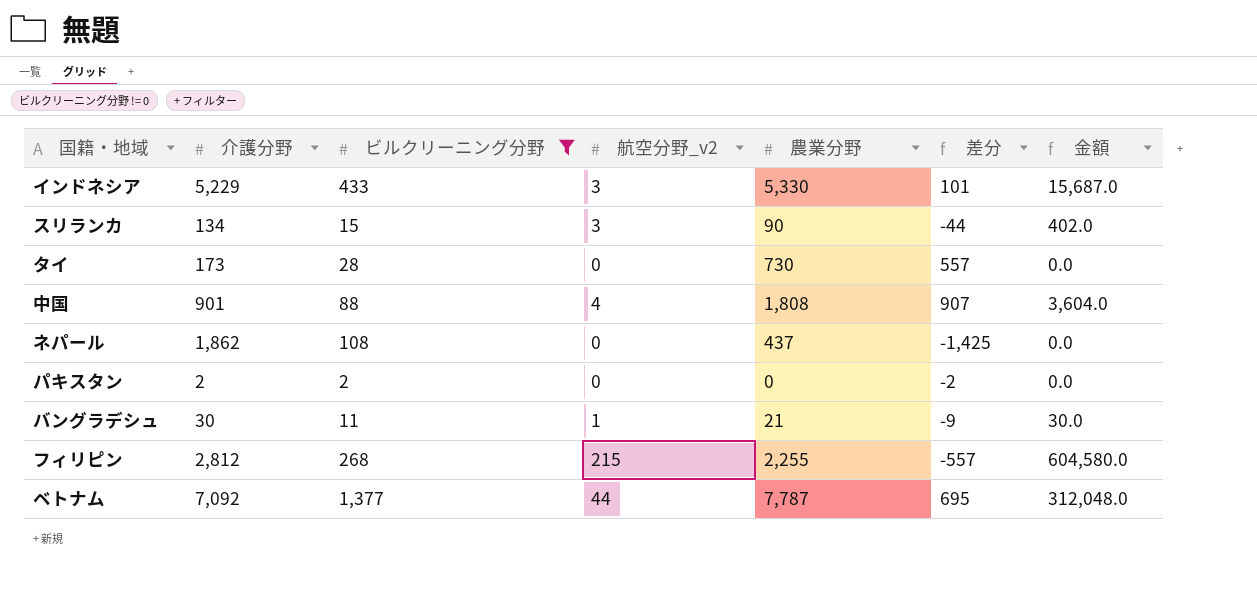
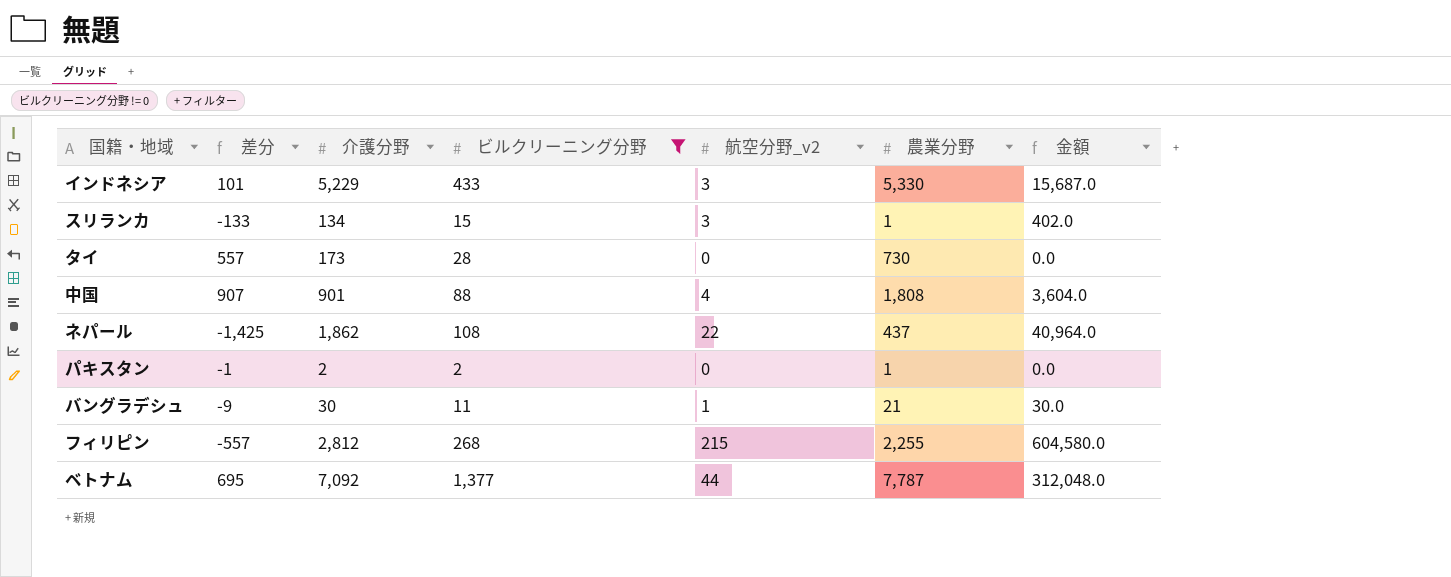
column 差分 | position: 6 -> 2
スリランカ | 差分: -44 -> -133
スリランカ | 農業分野: 90 -> 1
ネパール | 航空分野_v2: 0 -> 22
ネパール | 金額: 0.0 -> 40,964.0
パキスタン | 差分: -2 -> -1
パキスタン | 農業分野: 0 -> 1

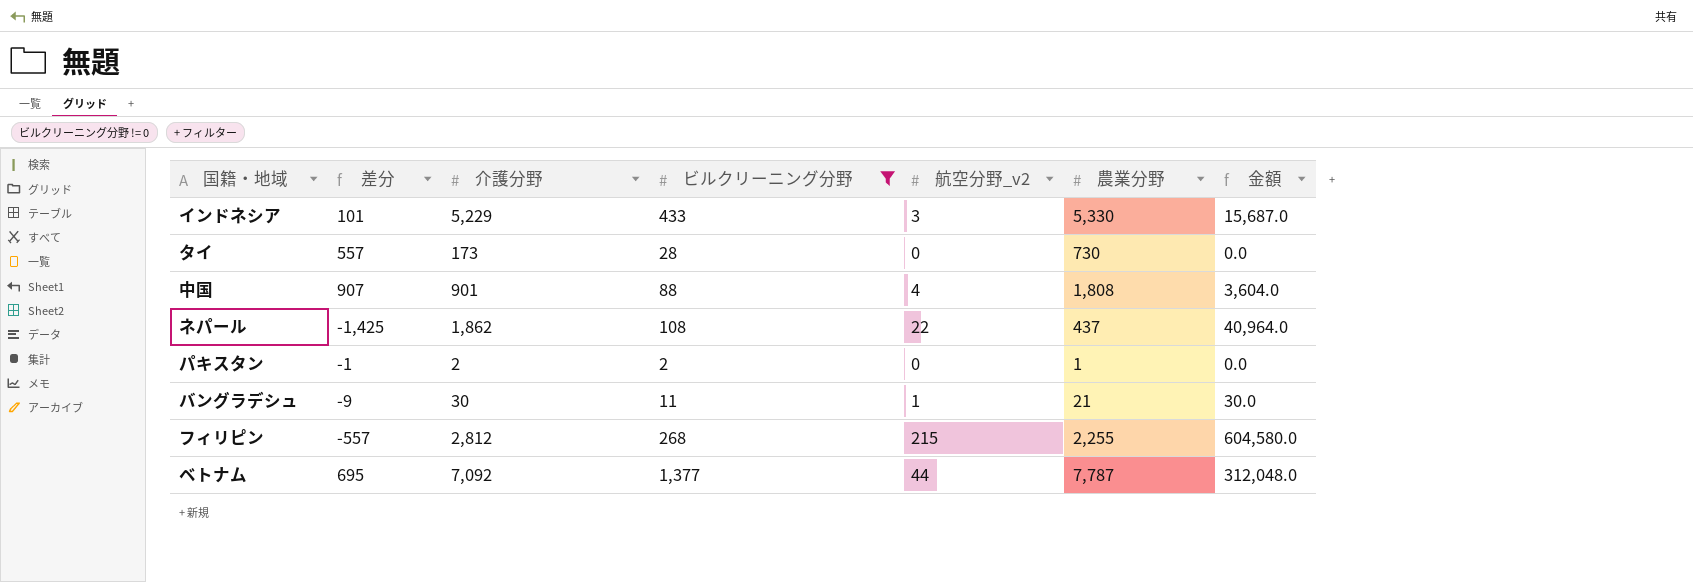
row スリランカ: -133 | 134 | 15 | 3 | 1 | 402.0 -> none

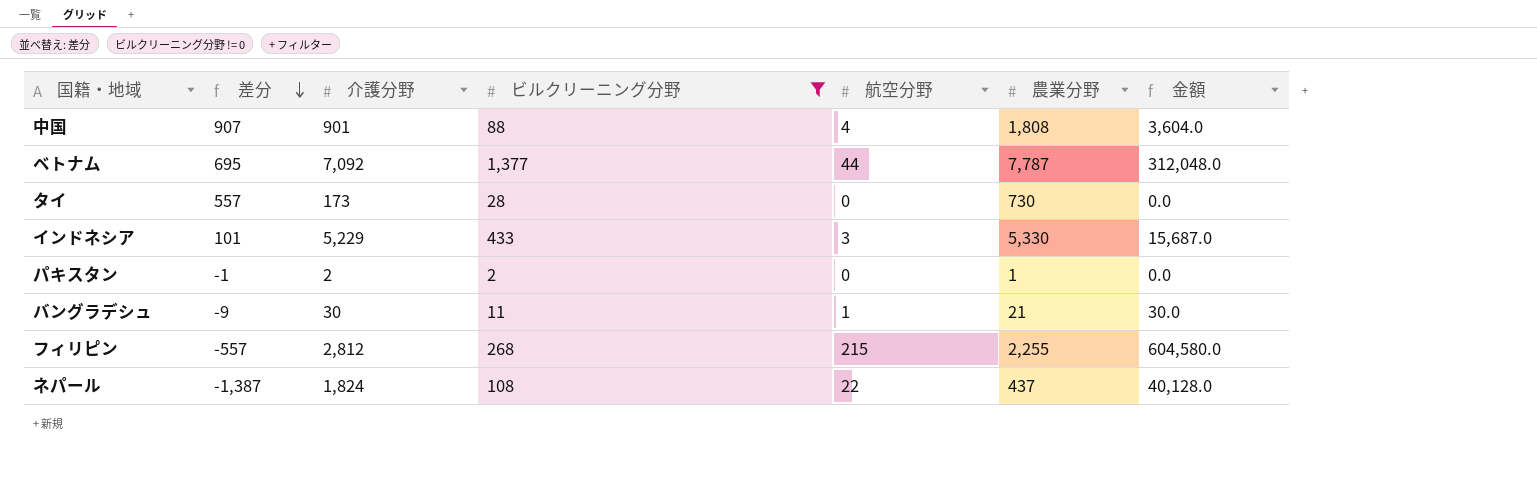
row order: none -> 差分 descending
column name: 航空分野_v2 -> 航空分野
ネパール | 差分: -1,425 -> -1,387
ネパール | 介護分野: 1,862 -> 1,824
ネパール | 金額: 40,964.0 -> 40,128.0

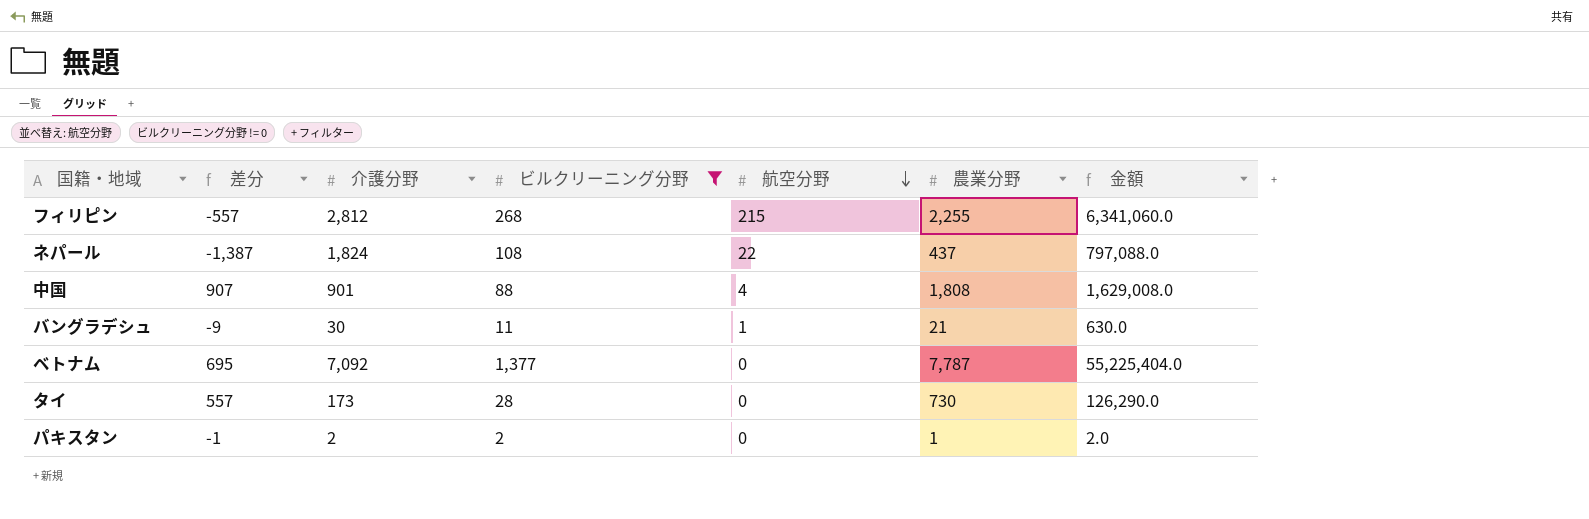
row order: 差分 descending -> 航空分野 descending
column 金額 | formula: [介護分野] * [航空分野] -> [介護分野] * [農業分野]
row インドネシア: 101 | 5,229 | 433 | 3 | 5,330 | 15,687.0 -> none
ベトナム | 航空分野: 44 -> 0

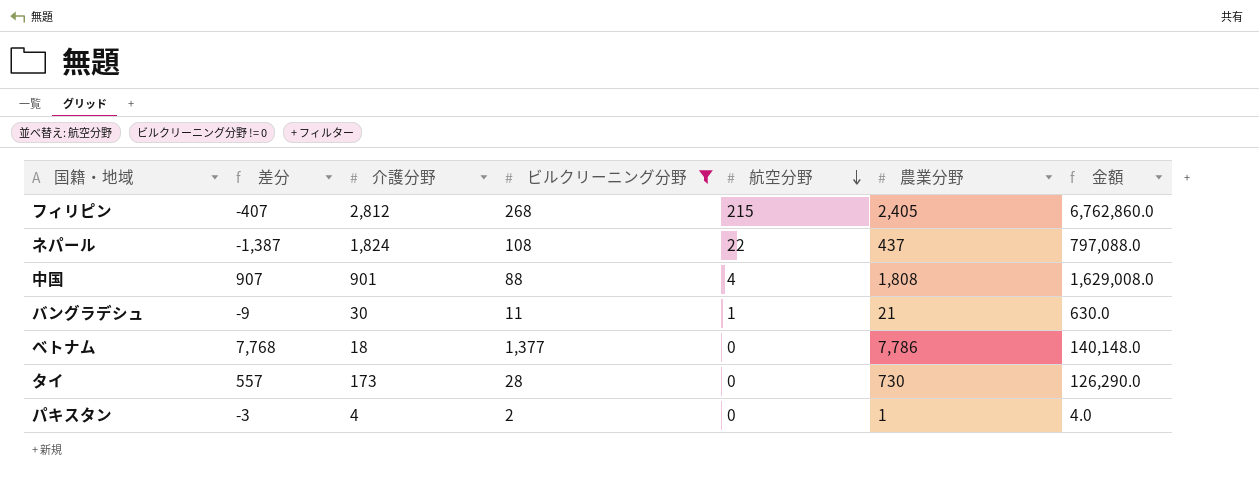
フィリピン | 差分: -557 -> -407
フィリピン | 農業分野: 2,255 -> 2,405
フィリピン | 金額: 6,341,060.0 -> 6,762,860.0
ベトナム | 差分: 695 -> 7,768
ベトナム | 介護分野: 7,092 -> 18
ベトナム | 農業分野: 7,787 -> 7,786
ベトナム | 金額: 55,225,404.0 -> 140,148.0
パキスタン | 差分: -1 -> -3
パキスタン | 介護分野: 2 -> 4
パキスタン | 金額: 2.0 -> 4.0

